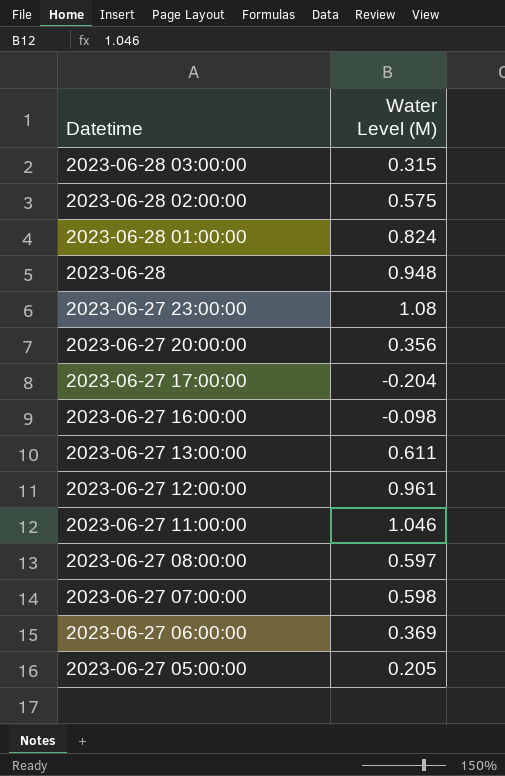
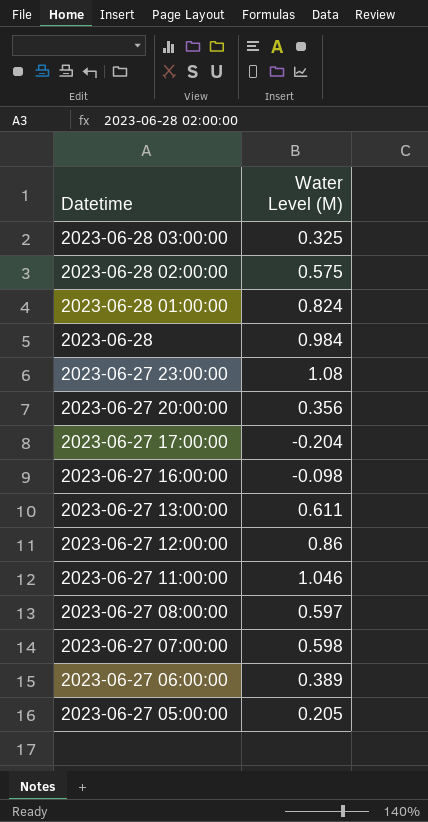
2023-06-28 03:00:00 | Water Level (M): 0.315 -> 0.325
2023-06-28 | Water Level (M): 0.948 -> 0.984
2023-06-27 12:00:00 | Water Level (M): 0.961 -> 0.86
2023-06-27 06:00:00 | Water Level (M): 0.369 -> 0.389

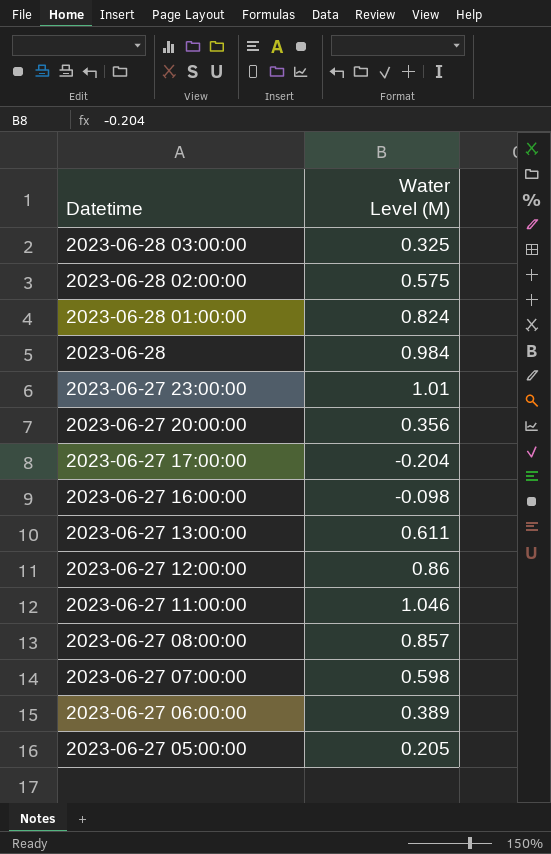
2023-06-27 23:00:00 | Water Level (M): 1.08 -> 1.01
2023-06-27 08:00:00 | Water Level (M): 0.597 -> 0.857

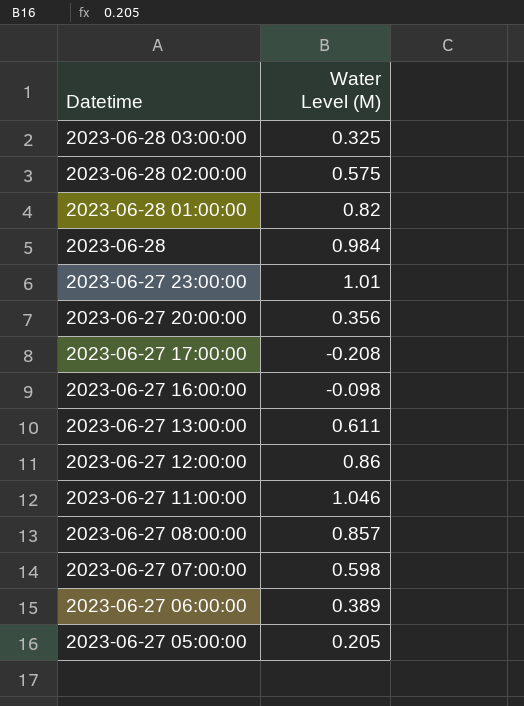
2023-06-28 01:00:00 | Water Level (M): 0.824 -> 0.82
2023-06-27 17:00:00 | Water Level (M): -0.204 -> -0.208

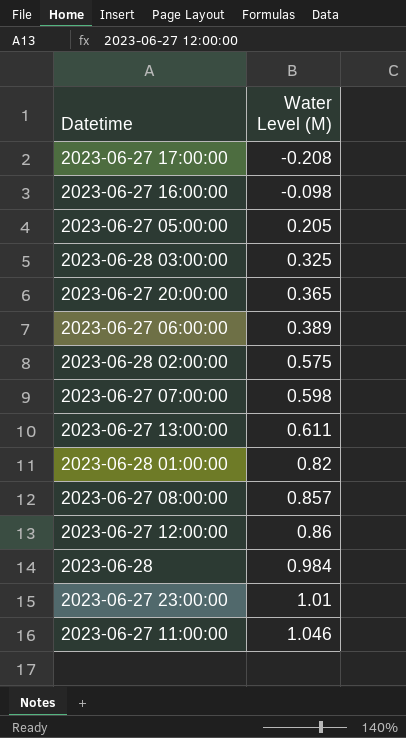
row order: Datetime descending -> Water Level (M) ascending
2023-06-27 20:00:00 | Water Level (M): 0.356 -> 0.365

